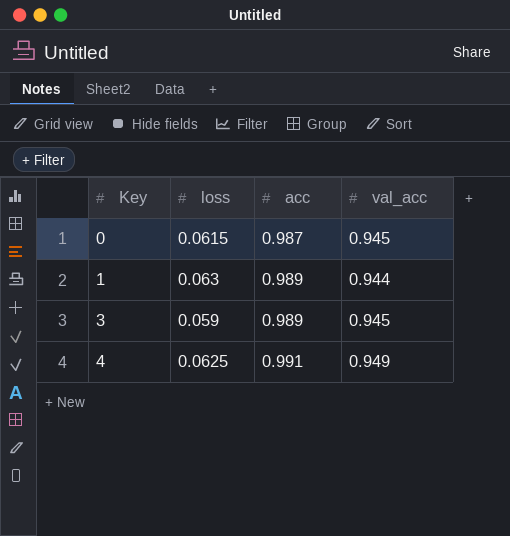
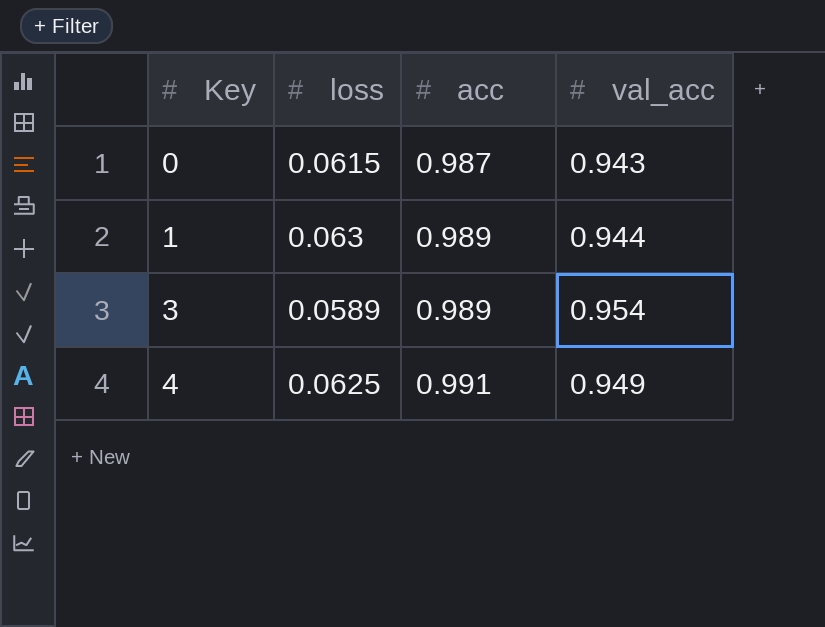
0 | val_acc: 0.945 -> 0.943
3 | loss: 0.059 -> 0.0589
3 | val_acc: 0.945 -> 0.954

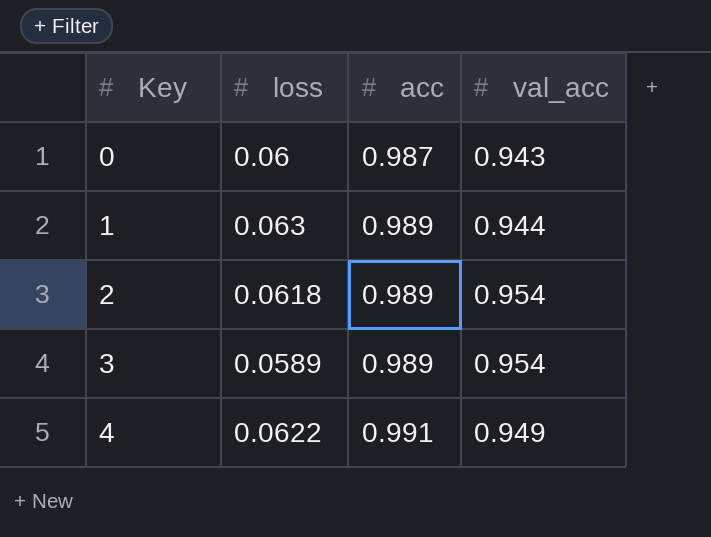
0 | loss: 0.0615 -> 0.06
row 2: none -> 0.0618 | 0.989 | 0.954
4 | loss: 0.0625 -> 0.0622

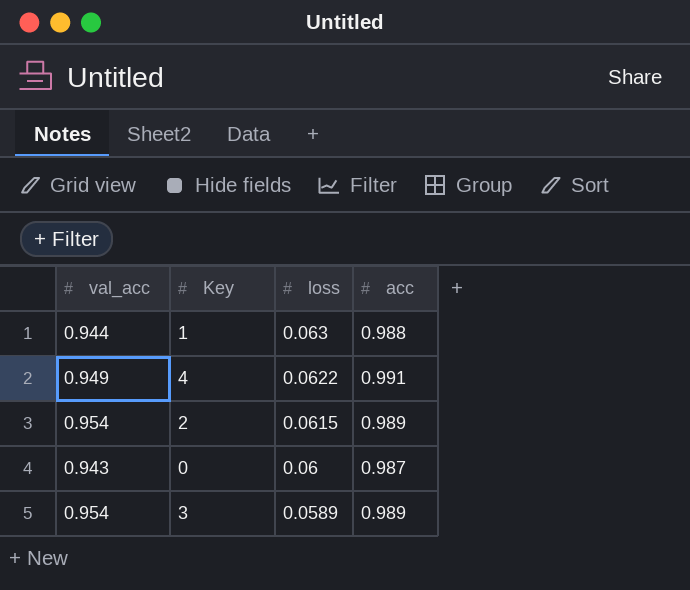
row order: Key ascending -> loss descending
column val_acc | position: 4 -> 1
1 | acc: 0.989 -> 0.988
2 | loss: 0.0618 -> 0.0615

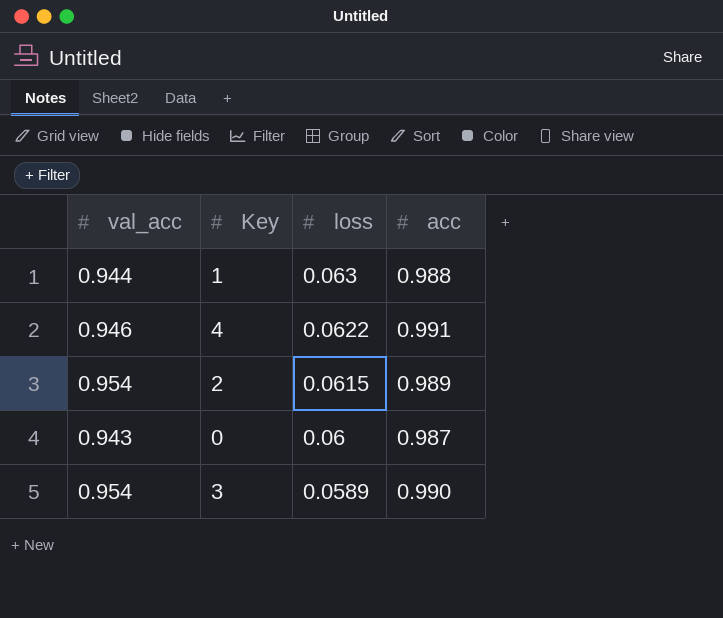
4 | val_acc: 0.949 -> 0.946
3 | acc: 0.989 -> 0.990

